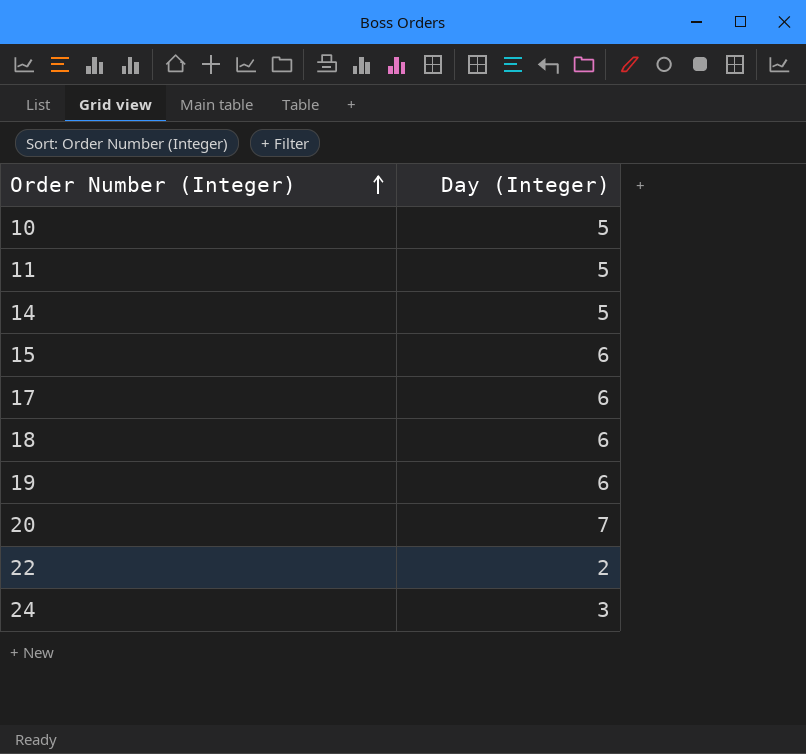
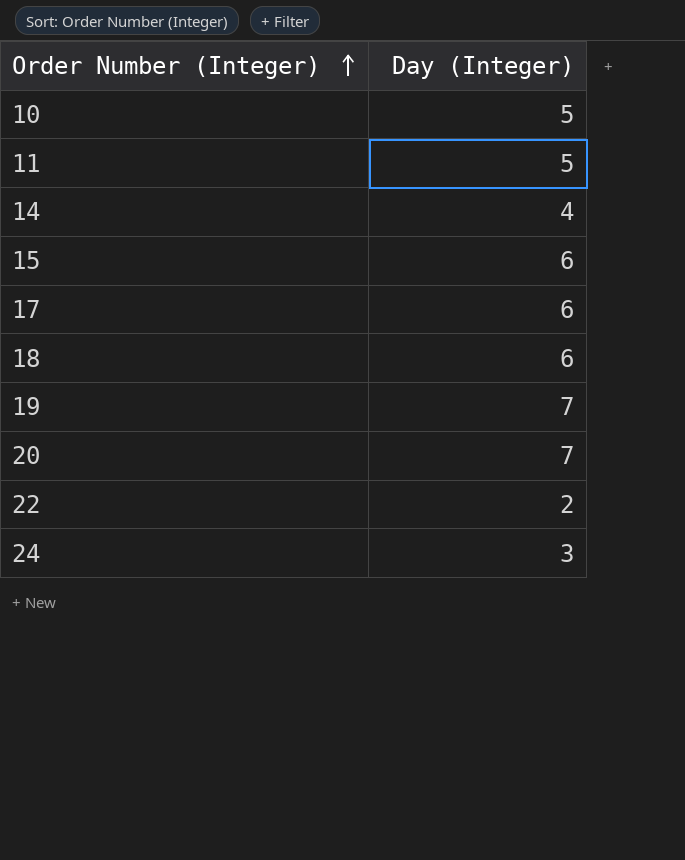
14 | Day (Integer): 5 -> 4
19 | Day (Integer): 6 -> 7

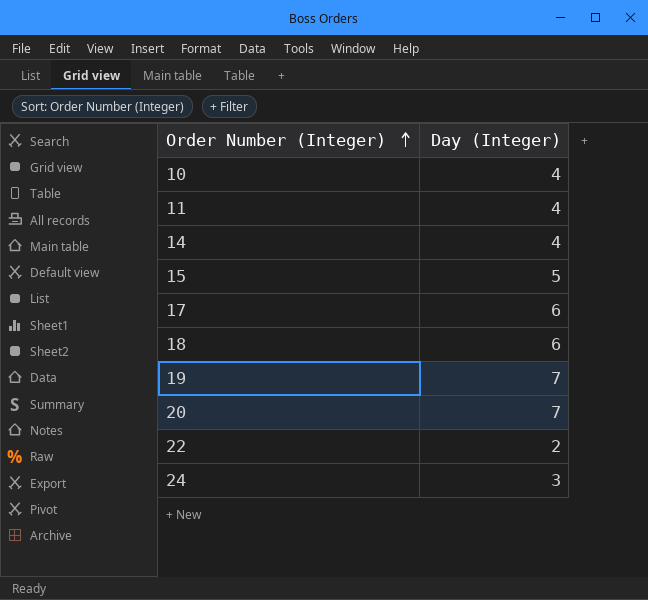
10 | Day (Integer): 5 -> 4
11 | Day (Integer): 5 -> 4
15 | Day (Integer): 6 -> 5

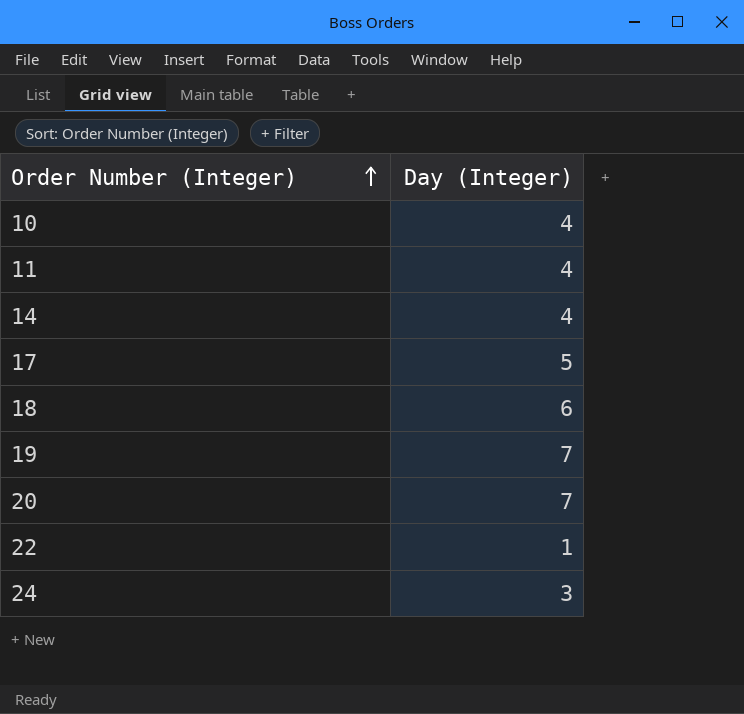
row 15: 5 -> none
17 | Day (Integer): 6 -> 5
22 | Day (Integer): 2 -> 1

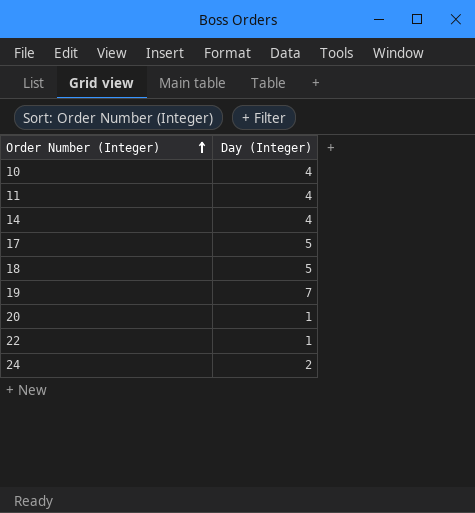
18 | Day (Integer): 6 -> 5
20 | Day (Integer): 7 -> 1
24 | Day (Integer): 3 -> 2

